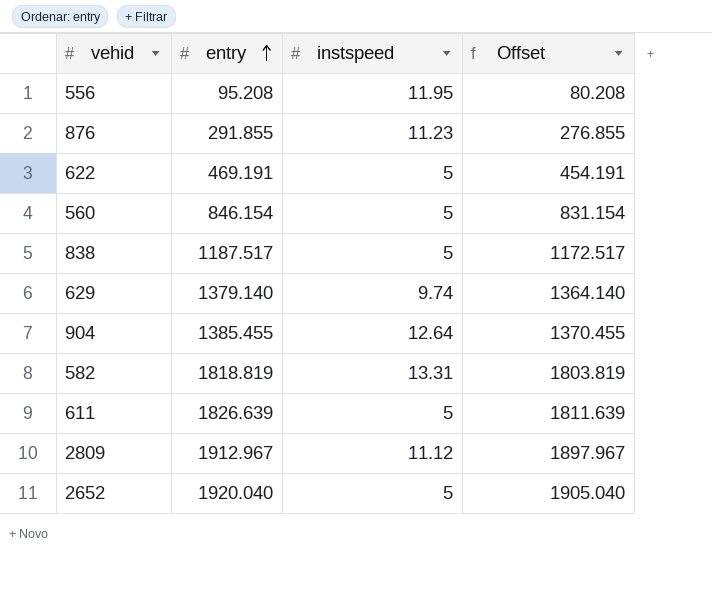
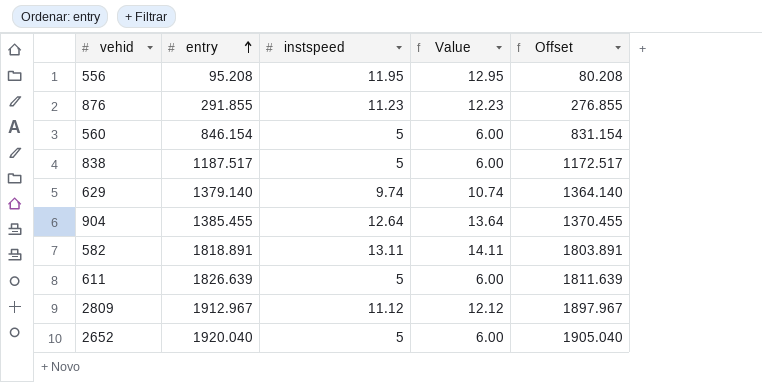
column Value | formula: none -> [instspeed] + 1
row 622: 469.191 | 5 | 454.191 -> none
582 | entry: 1818.819 -> 1818.891
582 | instspeed: 13.31 -> 13.11
582 | Offset: 1803.819 -> 1803.891

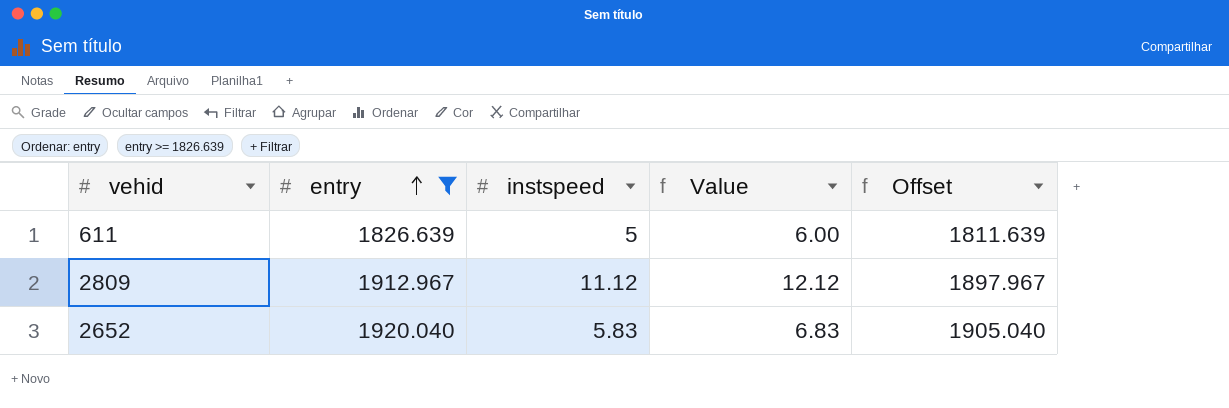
filter: none -> entry >= 1826.639
2652 | instspeed: 5 -> 5.83
2652 | Value: 6.00 -> 6.83

